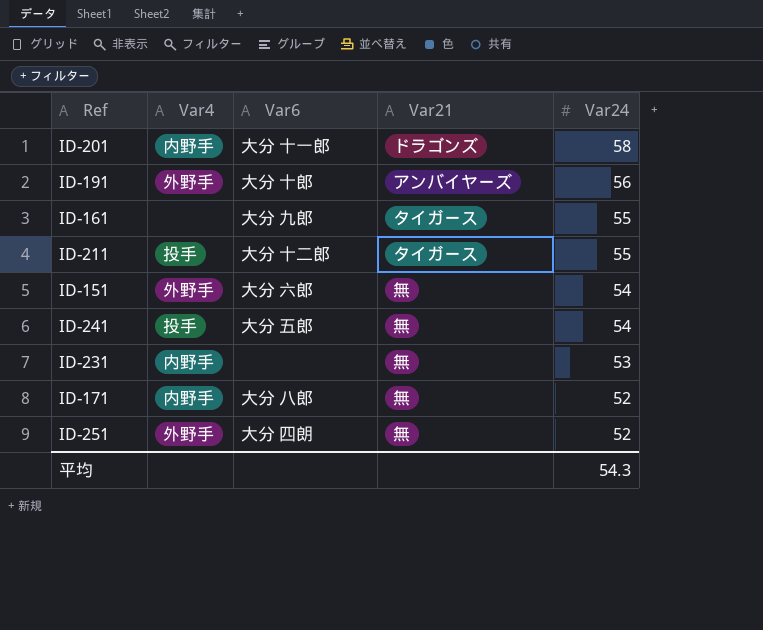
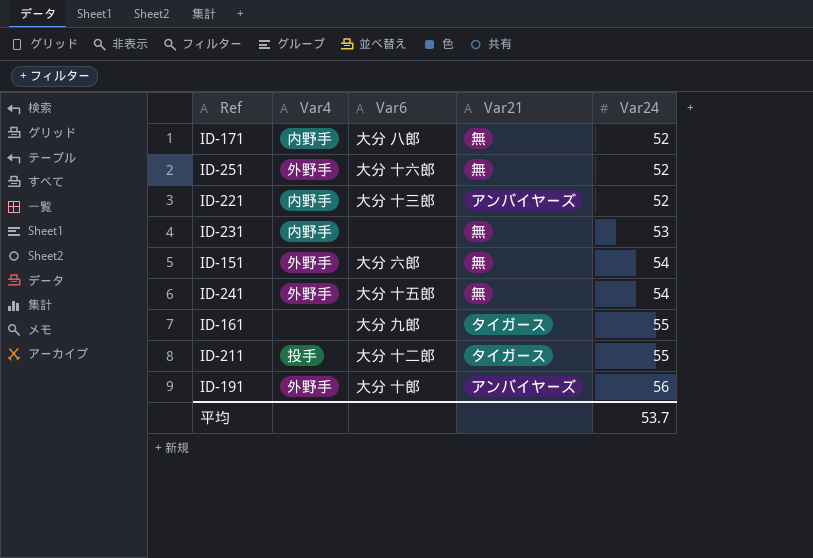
row order: Var24 descending -> Var24 ascending
row ID-201: 内野手 | 大分 十一郎 | ドラゴンズ | 58 -> none
ID-251 | Var6: 大分 四朗 -> 大分 十六郎
row ID-221: none -> 内野手 | 大分 十三郎 | アンバイヤーズ | 52
ID-241 | Var4: 投手 -> 外野手
ID-241 | Var6: 大分 五郎 -> 大分 十五郎
平均 | Var24: 54.3 -> 53.7

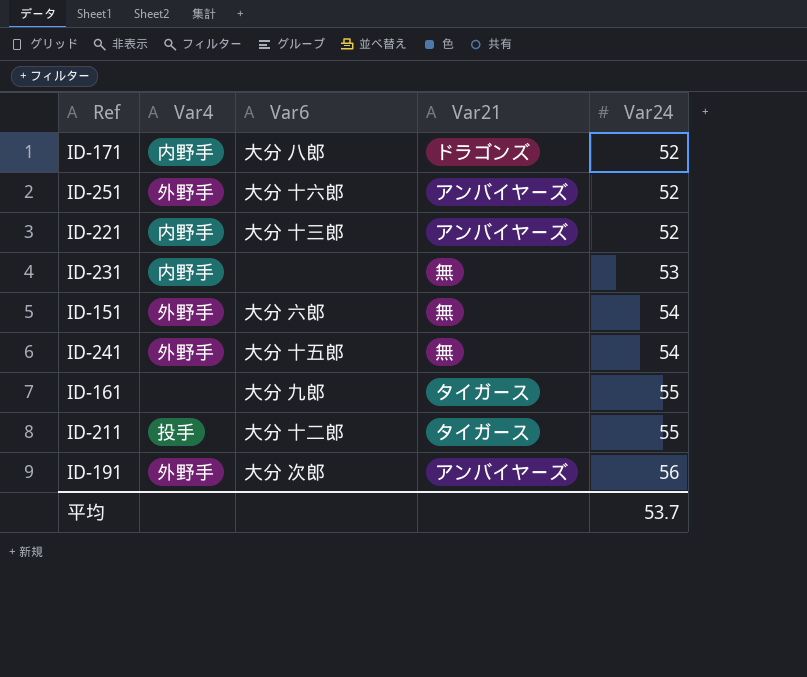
ID-171 | Var21: 無 -> ドラゴンズ
ID-251 | Var21: 無 -> アンバイヤーズ
ID-191 | Var6: 大分 十郎 -> 大分 次郎

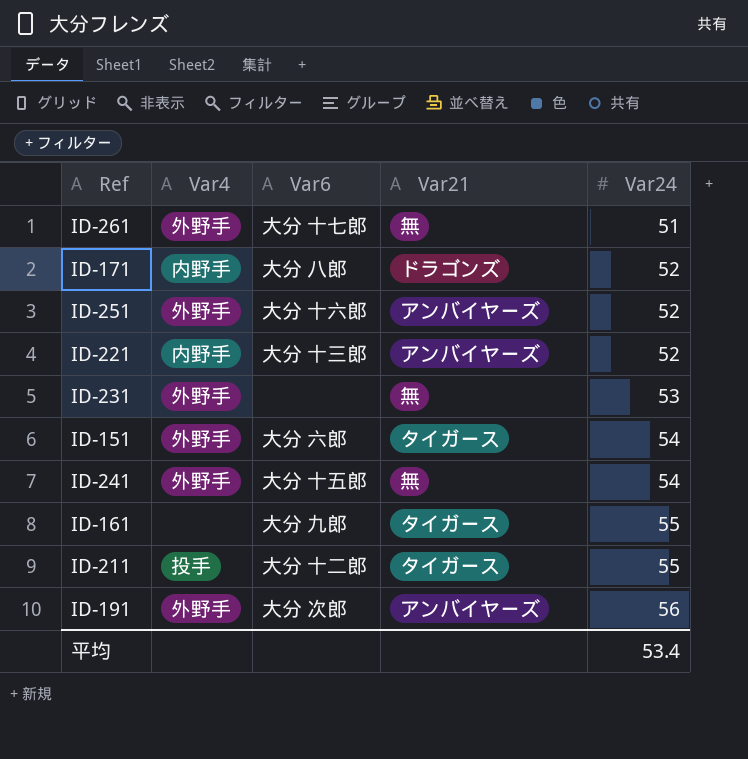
row ID-261: none -> 外野手 | 大分 十七郎 | 無 | 51
ID-231 | Var4: 内野手 -> 外野手
ID-151 | Var21: 無 -> タイガース
平均 | Var24: 53.7 -> 53.4

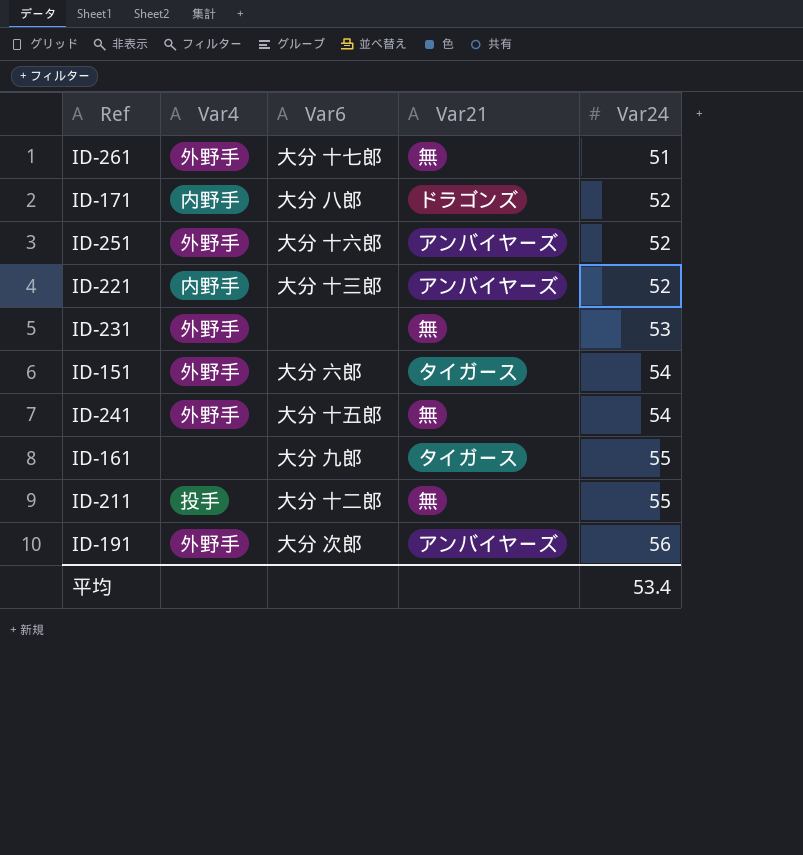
ID-211 | Var21: タイガース -> 無

